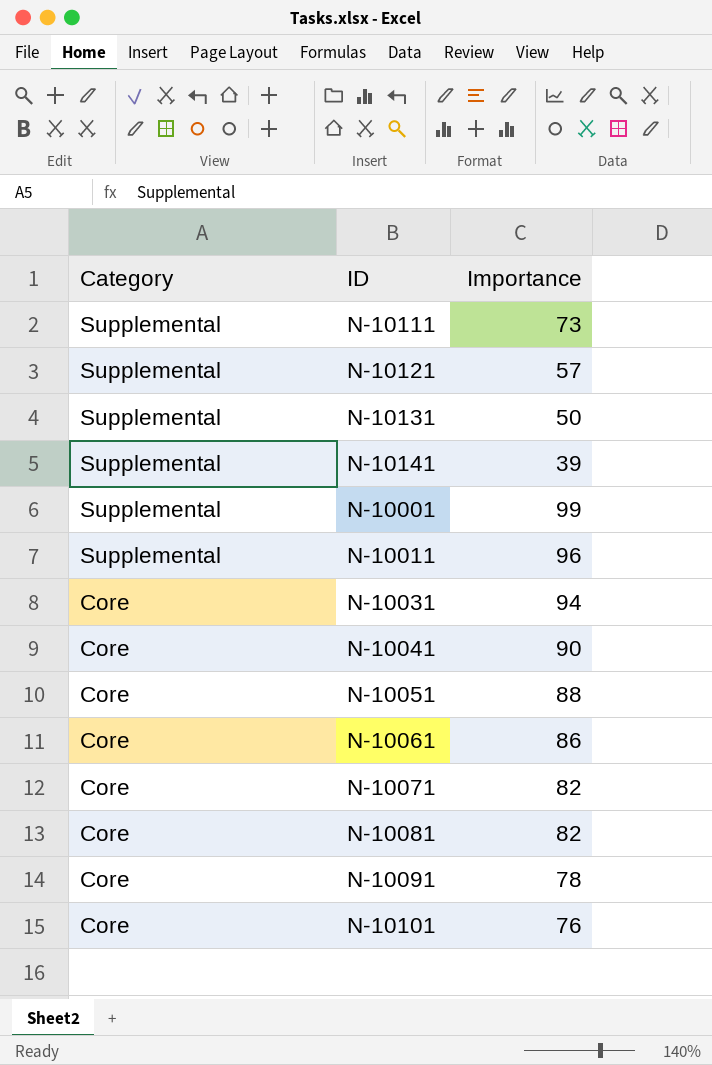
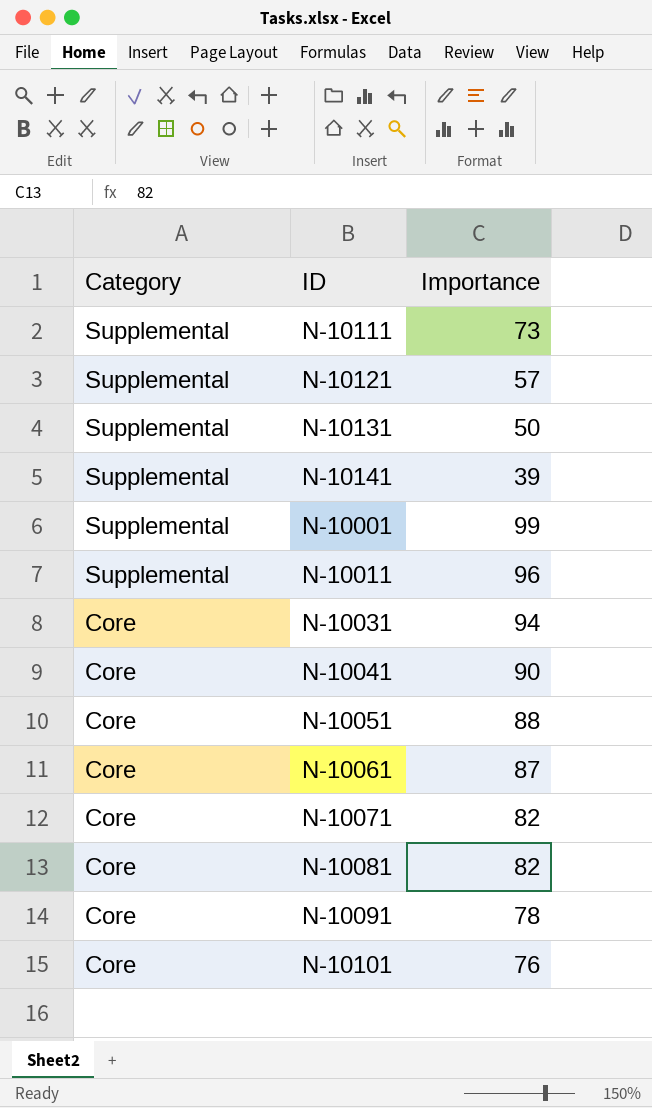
N-10061 | Importance: 86 -> 87

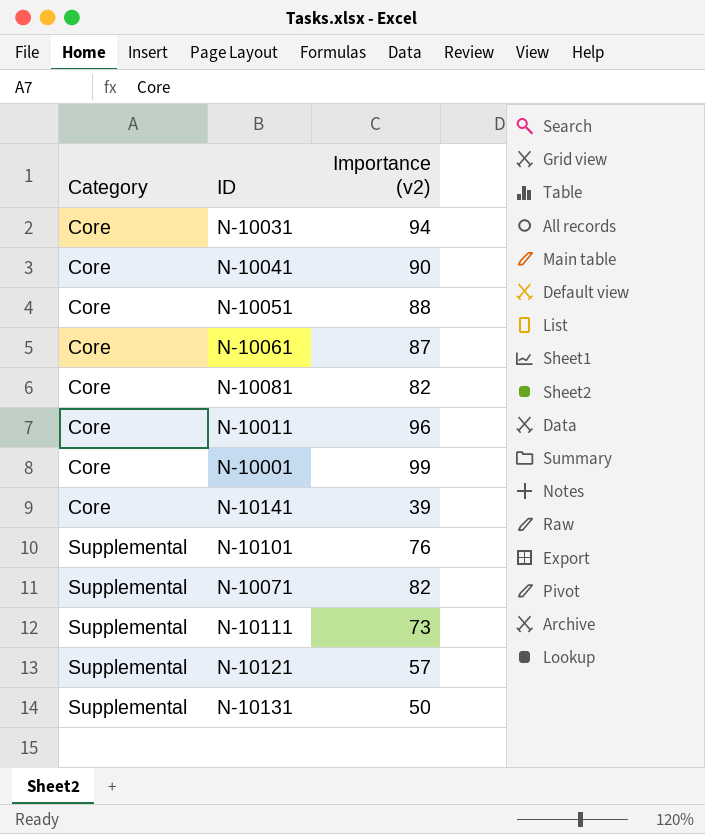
row order: Category descending -> Category ascending
column name: Importance -> Importance (v2)
row N-10091: Core | 78 -> none
N-10011 | Category: Supplemental -> Core
N-10001 | Category: Supplemental -> Core
N-10141 | Category: Supplemental -> Core
N-10101 | Category: Core -> Supplemental
N-10071 | Category: Core -> Supplemental

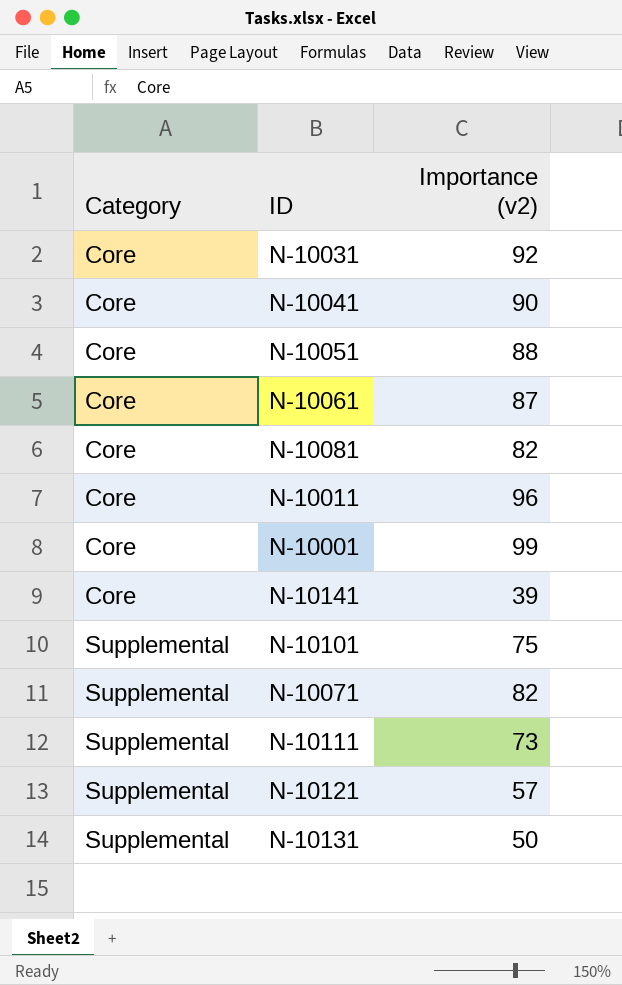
N-10031 | Importance (v2): 94 -> 92
N-10101 | Importance (v2): 76 -> 75

